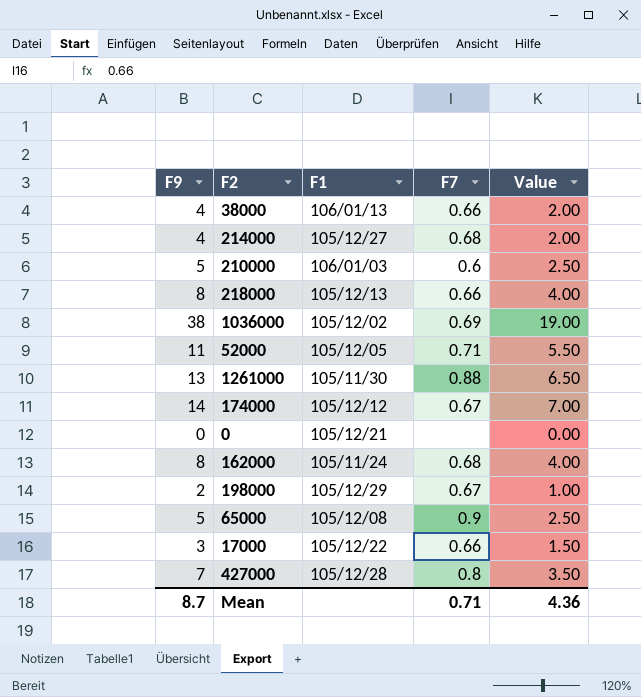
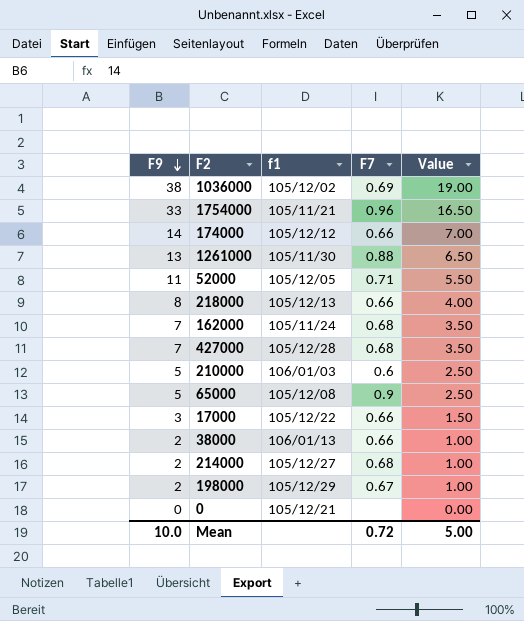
row order: none -> F9 descending
column name: F1 -> f1
row 1754000: none -> 33 | 105/11/21 | 0.96 | 16.50
174000 | F7: 0.67 -> 0.66
162000 | F9: 8 -> 7
162000 | Value: 4.00 -> 3.50
427000 | F7: 0.8 -> 0.68
38000 | F9: 4 -> 2
38000 | Value: 2.00 -> 1.00
214000 | F9: 4 -> 2
214000 | Value: 2.00 -> 1.00
Mean | F9: 8.7 -> 10.0
Mean | F7: 0.71 -> 0.72
Mean | Value: 4.36 -> 5.00

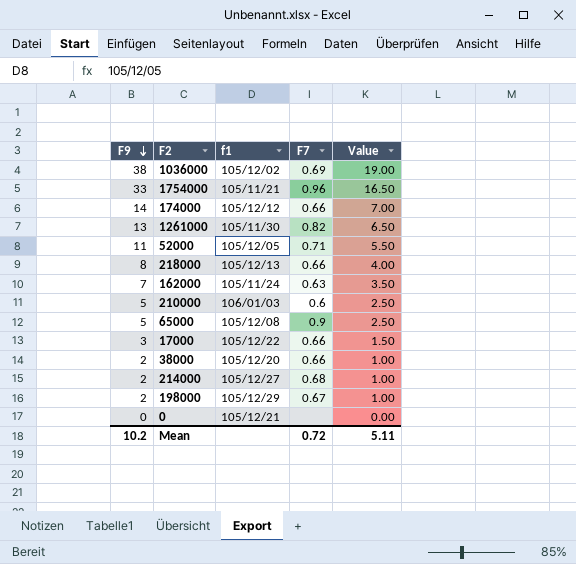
row 427000: 7 | 105/12/28 | 0.68 | 3.50 -> none
1261000 | F7: 0.88 -> 0.82
162000 | F7: 0.68 -> 0.63
38000 | f1: 106/01/13 -> 105/12/20
Mean | F9: 10.0 -> 10.2
Mean | Value: 5.00 -> 5.11

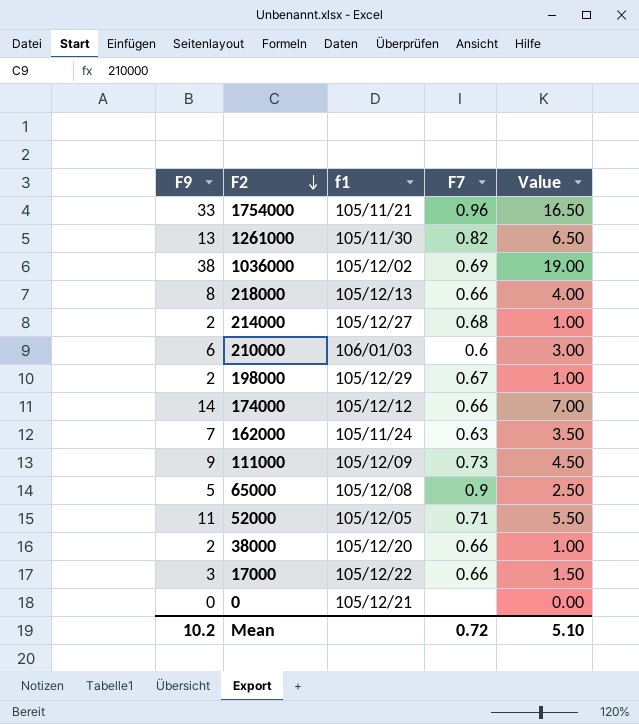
row order: F9 descending -> F2 descending
210000 | F9: 5 -> 6
210000 | Value: 2.50 -> 3.00
row 111000: none -> 9 | 105/12/09 | 0.73 | 4.50
Mean | Value: 5.11 -> 5.10

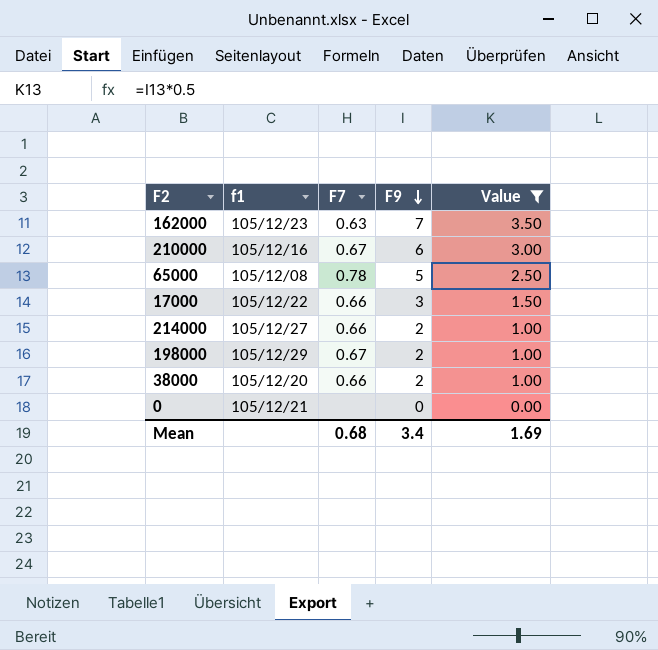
filter: none -> Value <= 3.50
row order: F2 descending -> F9 descending
column F9 | position: 1 -> 4
162000 | f1: 105/11/24 -> 105/12/23
210000 | f1: 106/01/03 -> 105/12/16
210000 | F7: 0.6 -> 0.67
65000 | F7: 0.9 -> 0.78
214000 | F7: 0.68 -> 0.66
Mean | F7: 0.72 -> 0.68
Mean | F9: 10.2 -> 3.4
Mean | Value: 5.10 -> 1.69

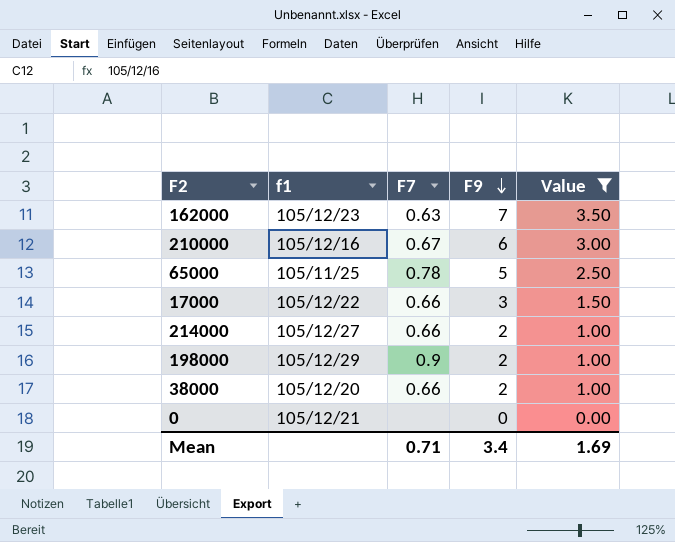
65000 | f1: 105/12/08 -> 105/11/25
198000 | F7: 0.67 -> 0.9
Mean | F7: 0.68 -> 0.71

